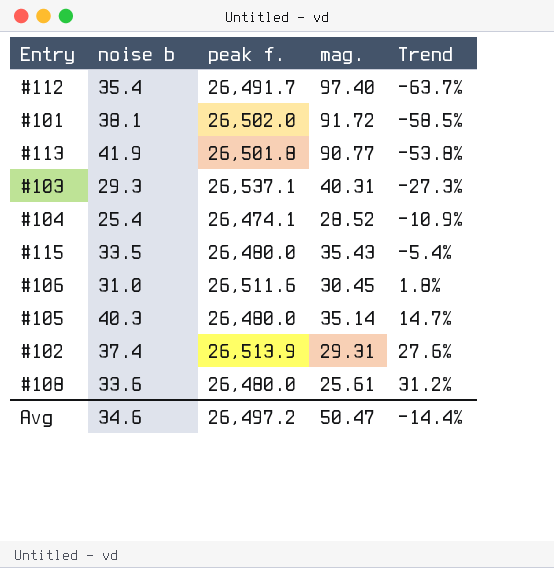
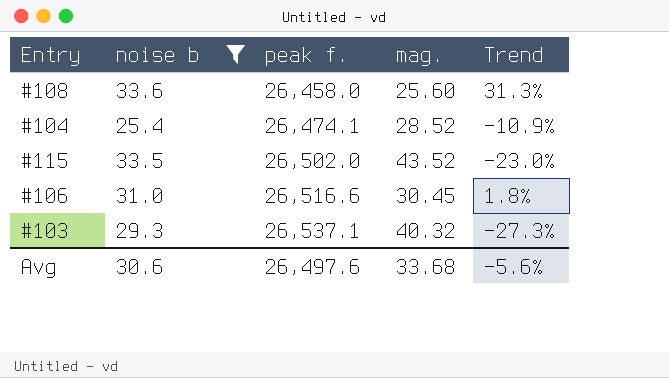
filter: none -> noise b <= 33.6
row order: Trend ascending -> peak f. ascending
#108 | peak f.: 26,480.0 -> 26,458.0
#108 | mag.: 25.61 -> 25.60
#108 | Trend: 31.2% -> 31.3%
#115 | peak f.: 26,480.0 -> 26,502.0
#115 | mag.: 35.43 -> 43.52
#115 | Trend: -5.4% -> -23.0%
#106 | peak f.: 26,511.6 -> 26,516.6
#103 | mag.: 40.31 -> 40.32
Avg | noise b: 34.6 -> 30.6
Avg | peak f.: 26,497.2 -> 26,497.6
Avg | mag.: 50.47 -> 33.68
Avg | Trend: -14.4% -> -5.6%

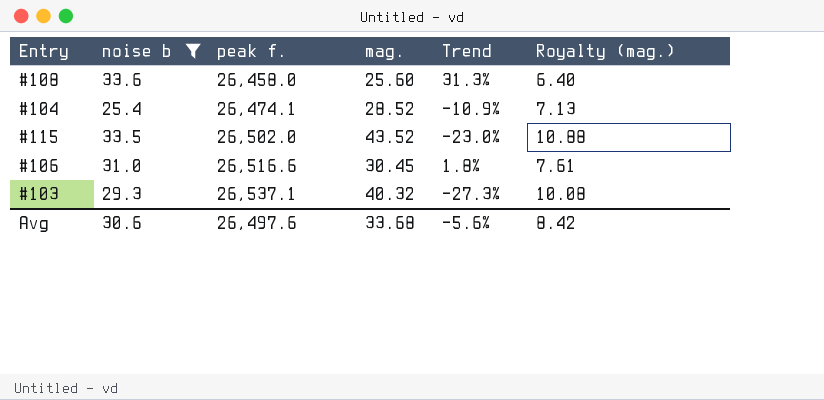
column Royalty (mag.) | formula: none -> [mag.] * 0.25

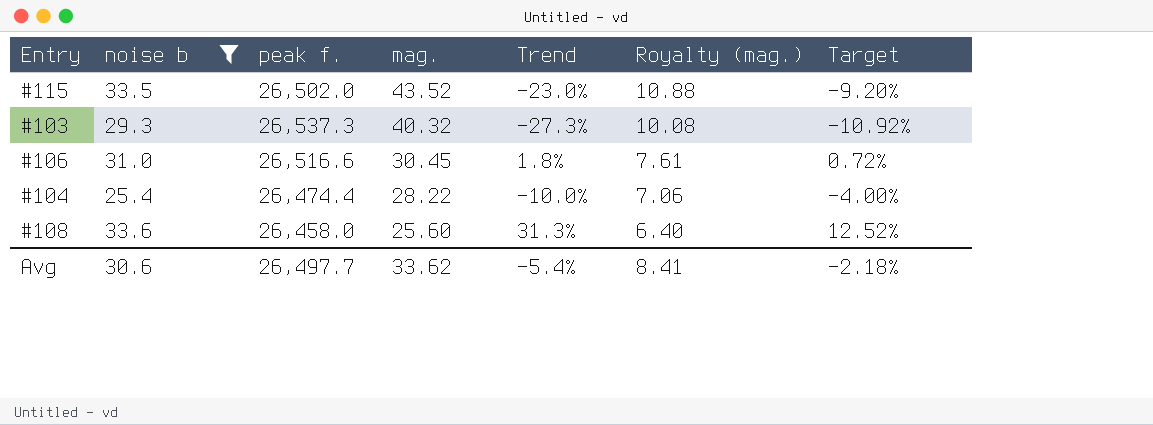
row order: peak f. ascending -> mag. descending
column Target | formula: none -> [Trend] * 0.4
#103 | peak f.: 26,537.1 -> 26,537.3
#104 | peak f.: 26,474.1 -> 26,474.4
#104 | mag.: 28.52 -> 28.22
#104 | Trend: -10.9% -> -10.0%
#104 | Royalty (mag.): 7.13 -> 7.06
Avg | peak f.: 26,497.6 -> 26,497.7
Avg | mag.: 33.68 -> 33.62
Avg | Trend: -5.6% -> -5.4%
Avg | Royalty (mag.): 8.42 -> 8.41

